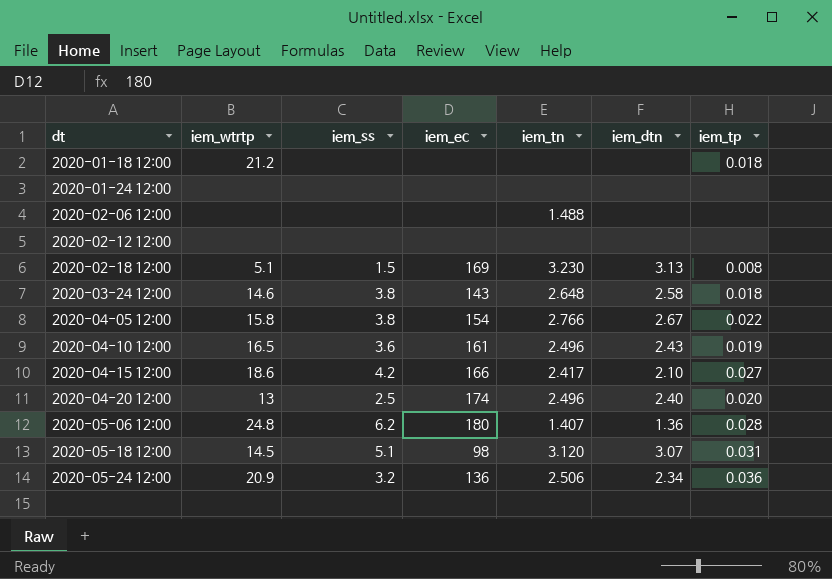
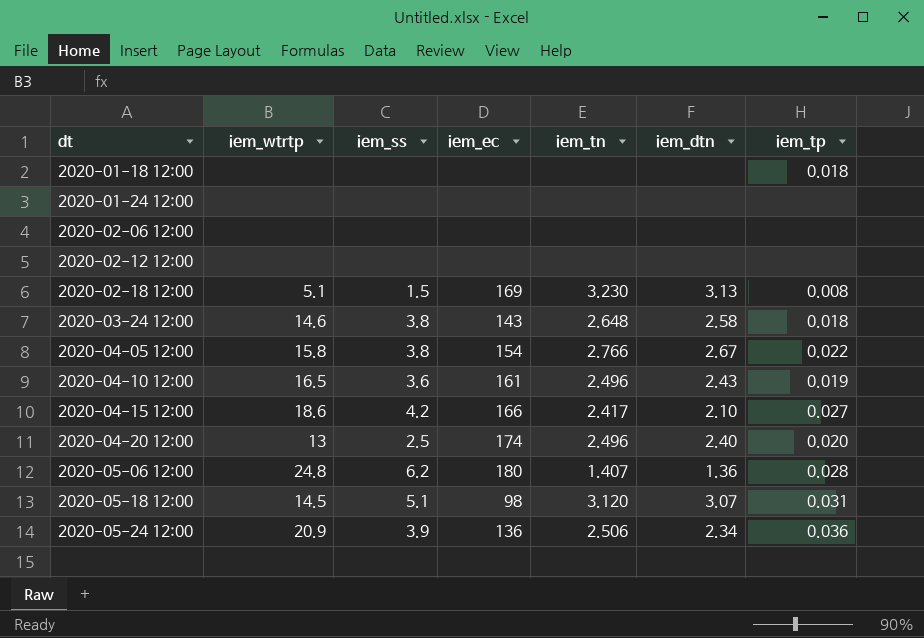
2020-01-18 12:00 | iem_wtrtp: 21.2 -> none
2020-02-06 12:00 | iem_tn: 1.488 -> none
2020-05-24 12:00 | iem_ss: 3.2 -> 3.9

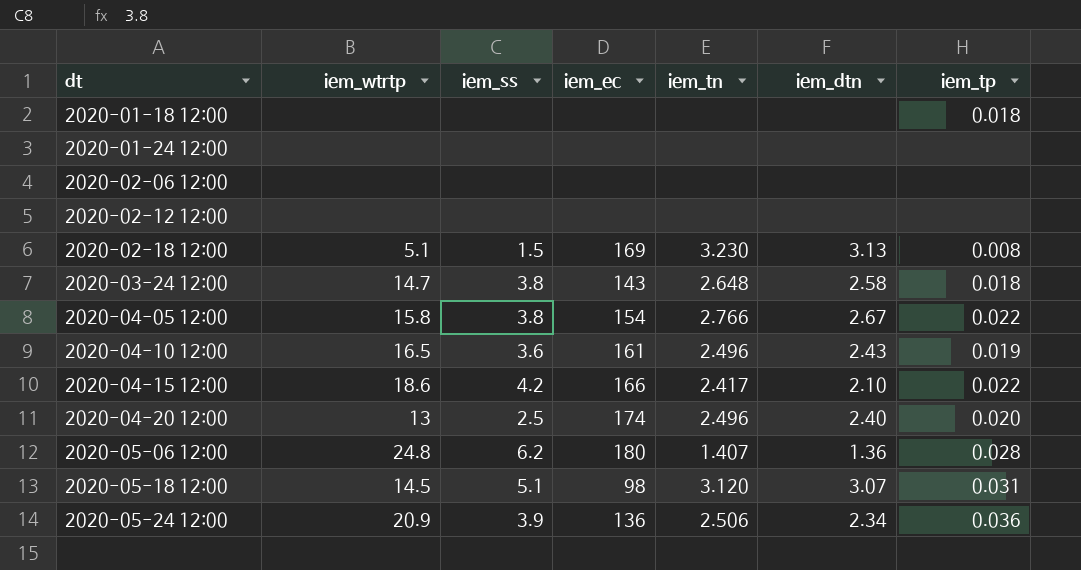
2020-03-24 12:00 | iem_wtrtp: 14.6 -> 14.7
2020-04-15 12:00 | iem_tp: 0.027 -> 0.022

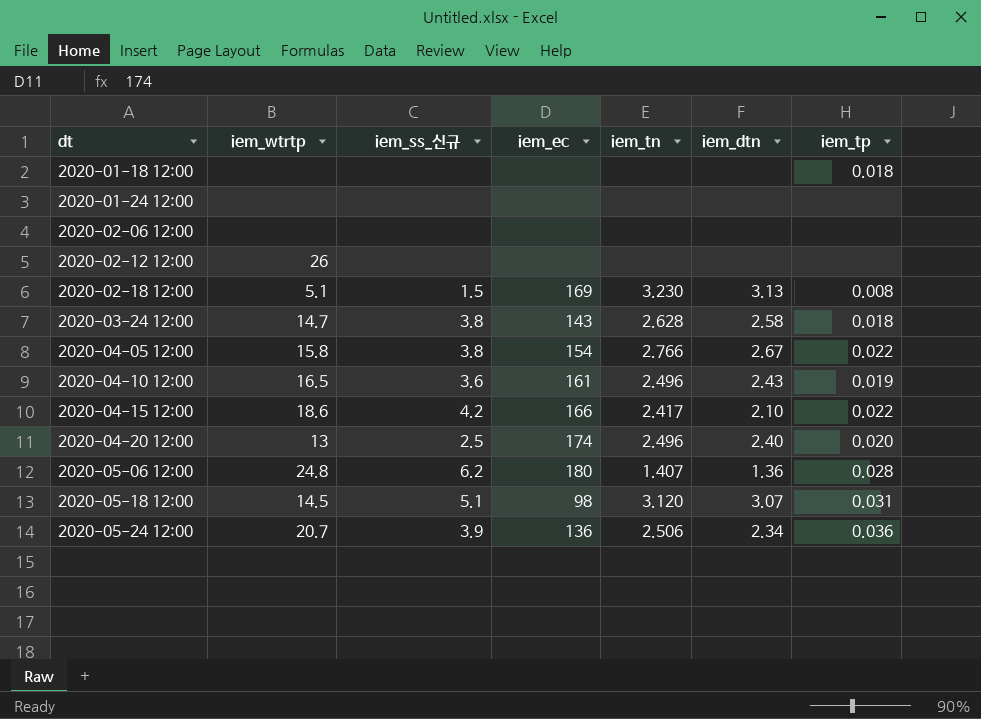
column name: iem_ss -> iem_ss_신규
2020-02-12 12:00 | iem_wtrtp: none -> 26
2020-03-24 12:00 | iem_tn: 2.648 -> 2.628
2020-05-24 12:00 | iem_wtrtp: 20.9 -> 20.7

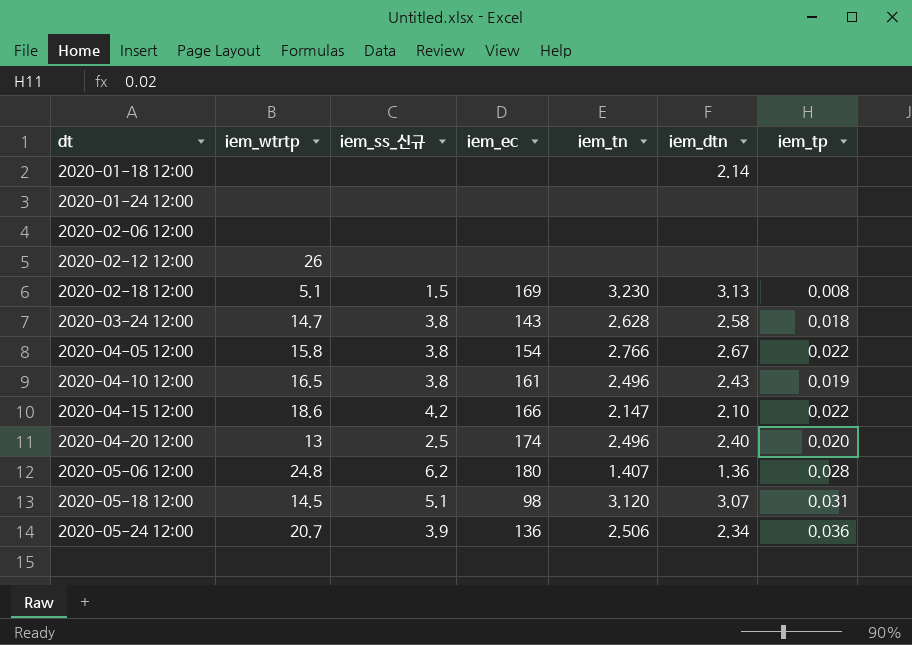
2020-01-18 12:00 | iem_dtn: none -> 2.14
2020-01-18 12:00 | iem_tp: 0.018 -> none
2020-04-10 12:00 | iem_ss_신규: 3.6 -> 3.8
2020-04-15 12:00 | iem_tn: 2.417 -> 2.147

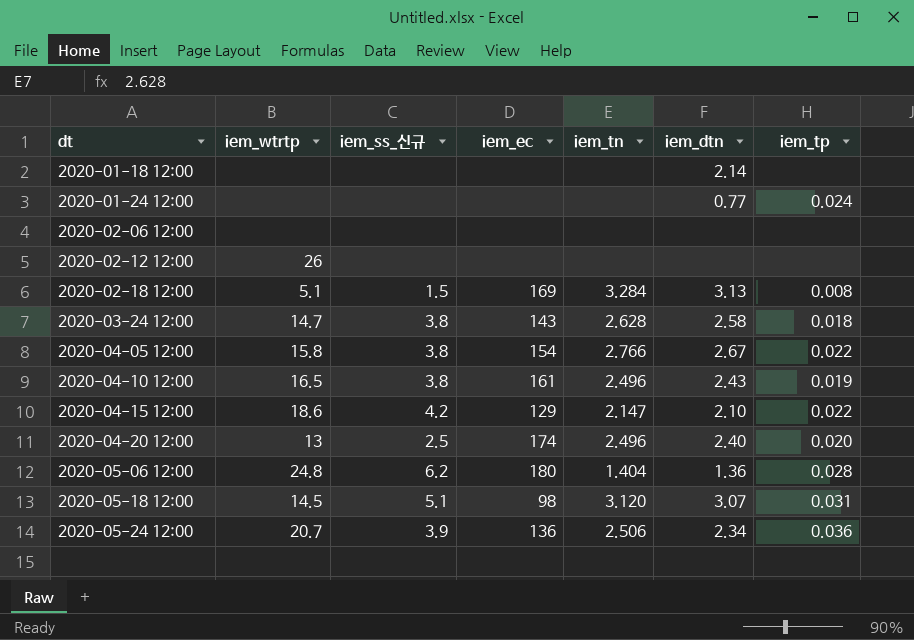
2020-01-24 12:00 | iem_dtn: none -> 0.77
2020-01-24 12:00 | iem_tp: none -> 0.024
2020-02-18 12:00 | iem_tn: 3.230 -> 3.284
2020-04-15 12:00 | iem_ec: 166 -> 129
2020-05-06 12:00 | iem_tn: 1.407 -> 1.404

